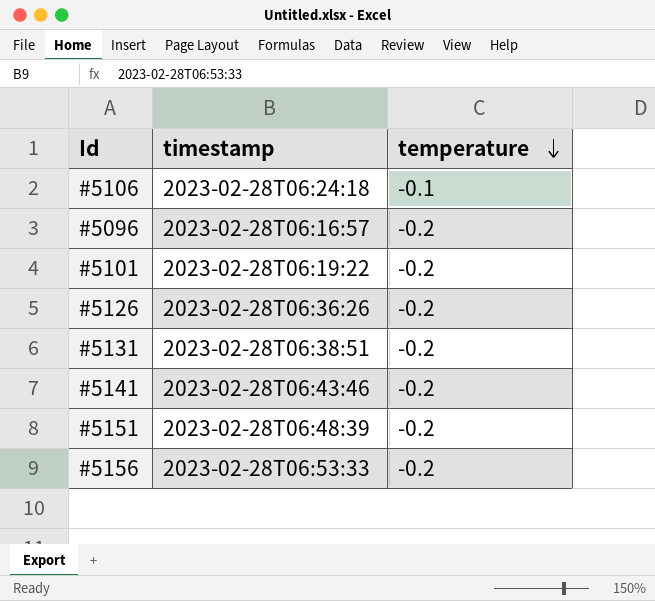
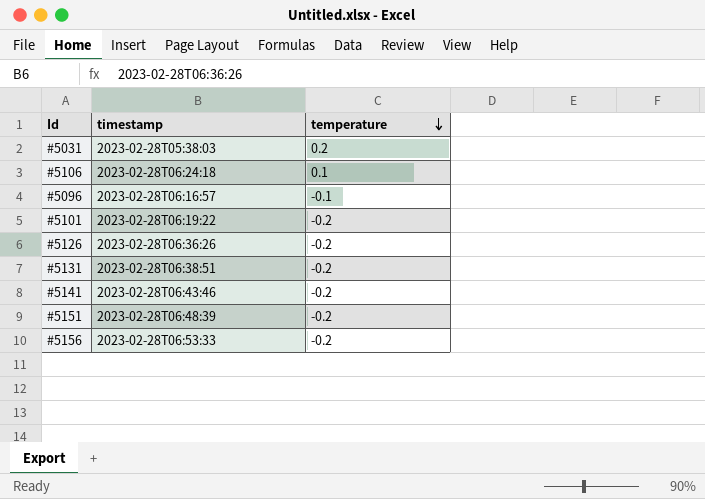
row #5031: none -> 2023-02-28T05:38:03 | 0.2
#5106 | temperature: -0.1 -> 0.1
#5096 | temperature: -0.2 -> -0.1

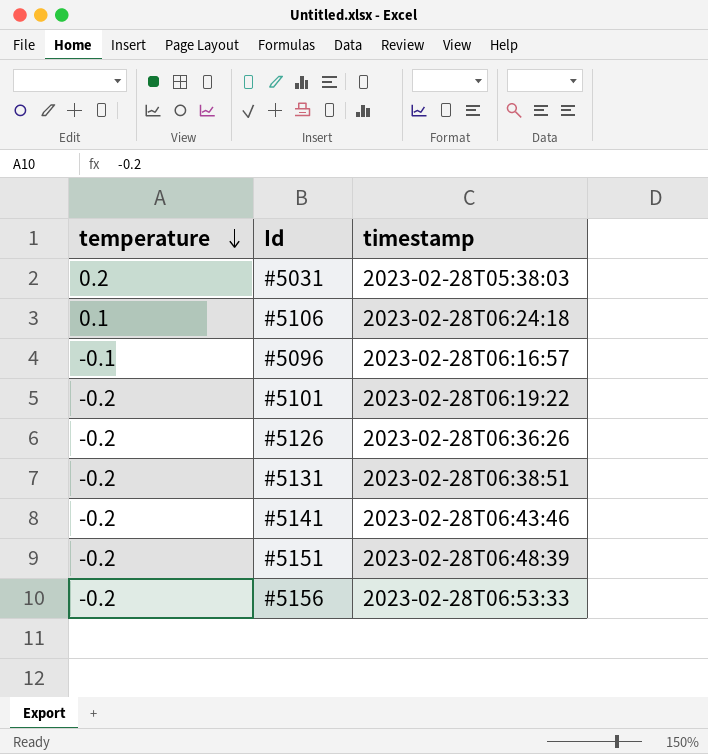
column temperature | position: 3 -> 1

